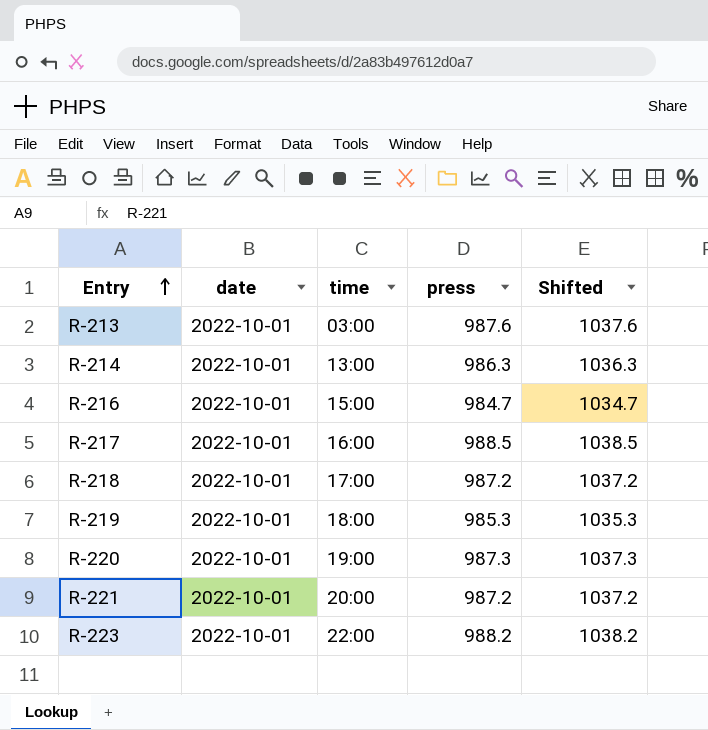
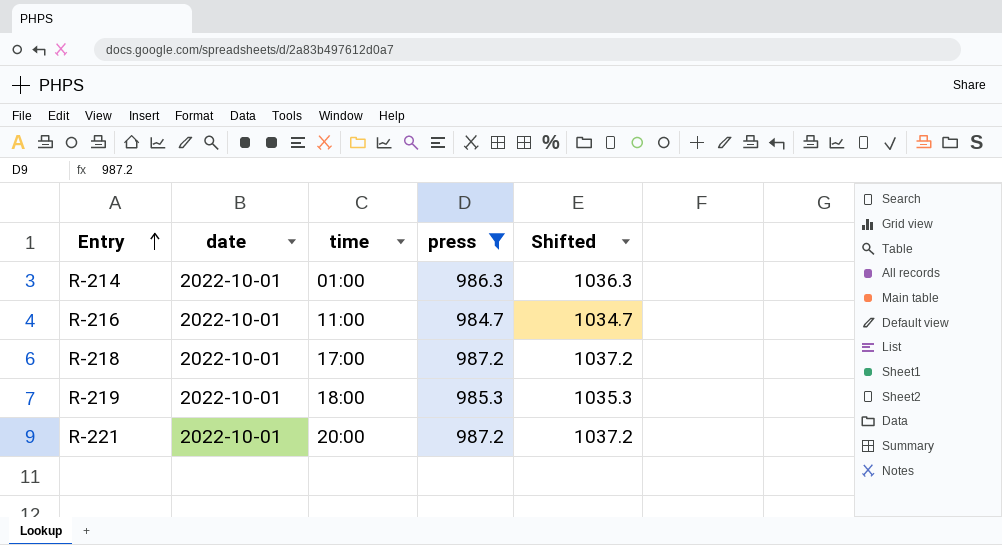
filter: none -> press <= 987.2
R-214 | time: 13:00 -> 01:00
R-216 | time: 15:00 -> 11:00

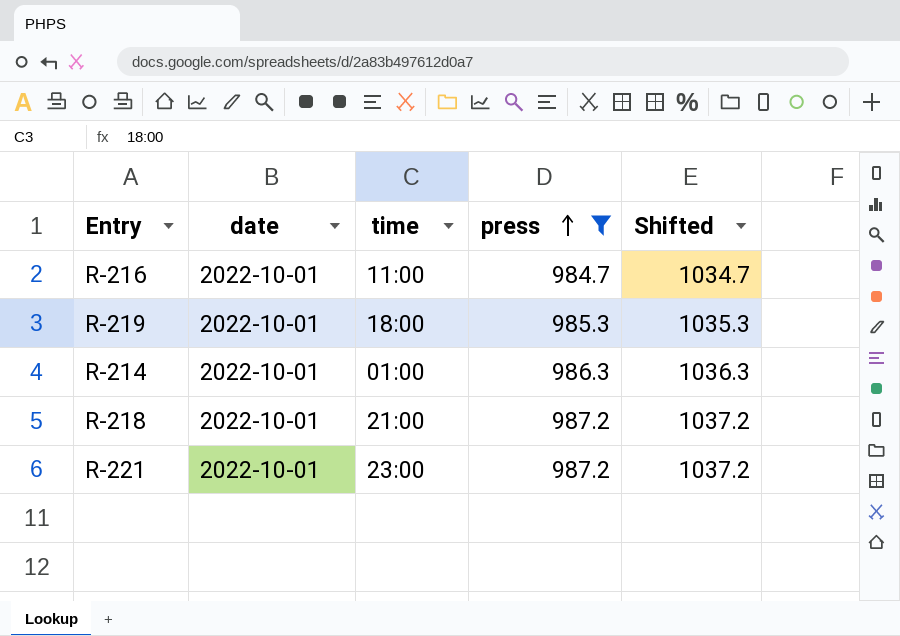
row order: Entry ascending -> press ascending
R-218 | time: 17:00 -> 21:00
R-221 | time: 20:00 -> 23:00

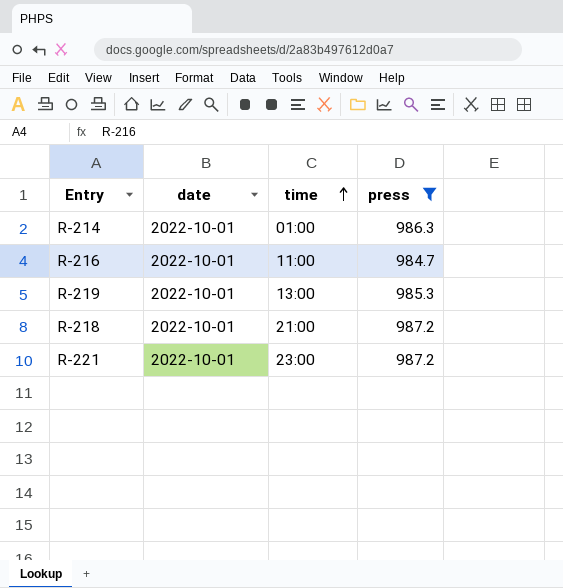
row order: press ascending -> time ascending
column Shifted | formula: [press] + 50 -> none
R-219 | time: 18:00 -> 13:00

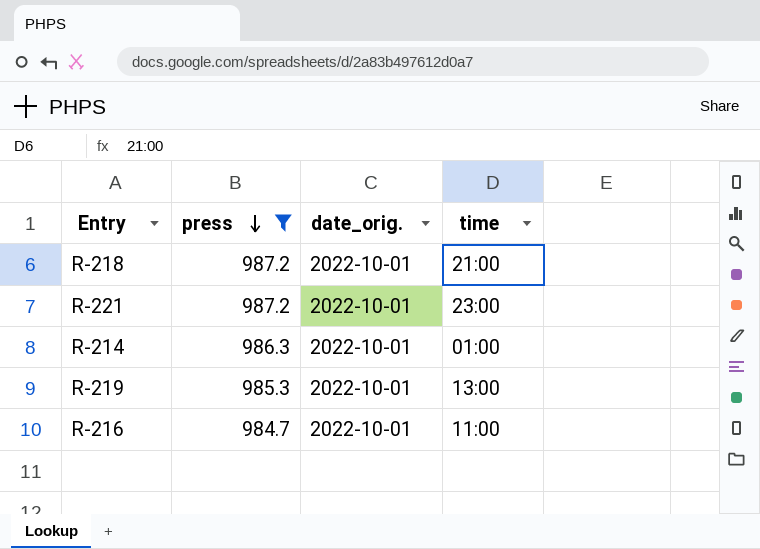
row order: time ascending -> press descending
column press | position: 4 -> 2
column name: date -> date_orig.

